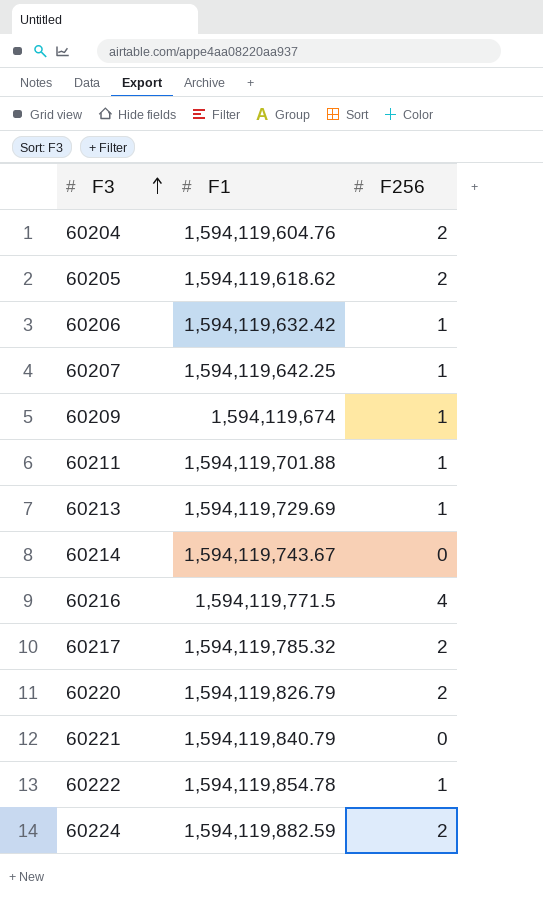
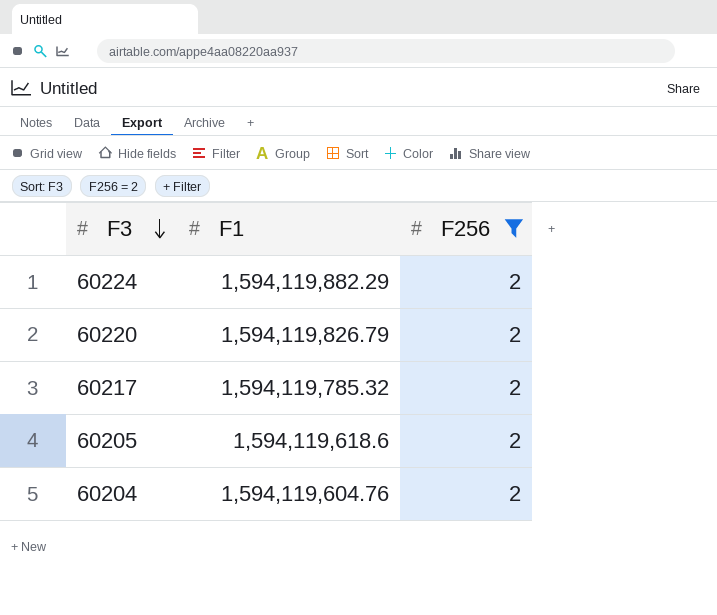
filter: none -> F256 = 2
row order: F3 ascending -> F3 descending
60224 | F1: 1,594,119,882.59 -> 1,594,119,882.29
60205 | F1: 1,594,119,618.62 -> 1,594,119,618.6

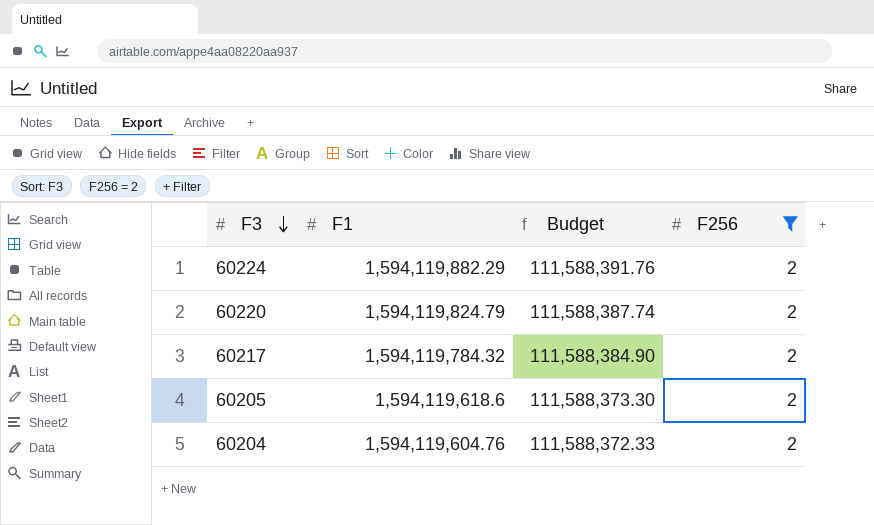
column Budget | formula: none -> [F1] * 0.07
60220 | F1: 1,594,119,826.79 -> 1,594,119,824.79
60217 | F1: 1,594,119,785.32 -> 1,594,119,784.32

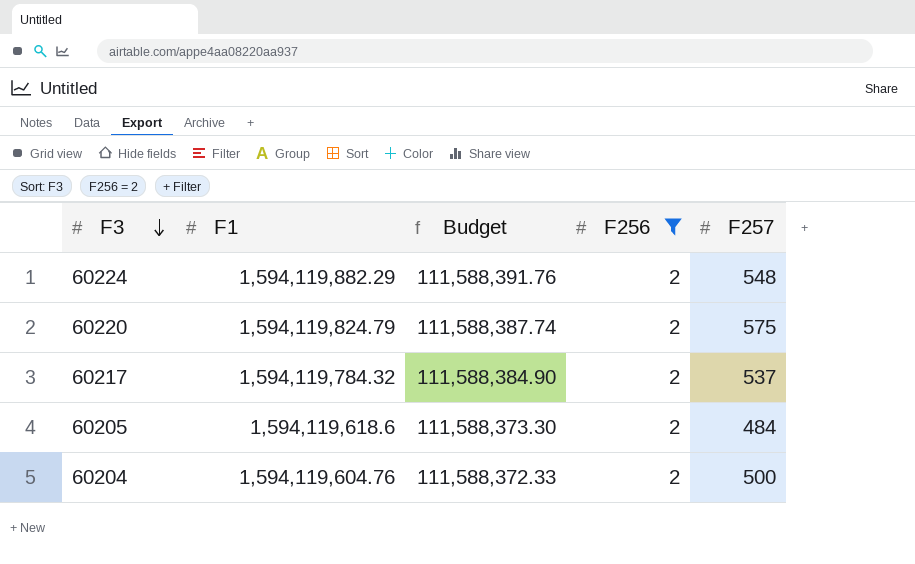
column F257 | position: none -> 5

